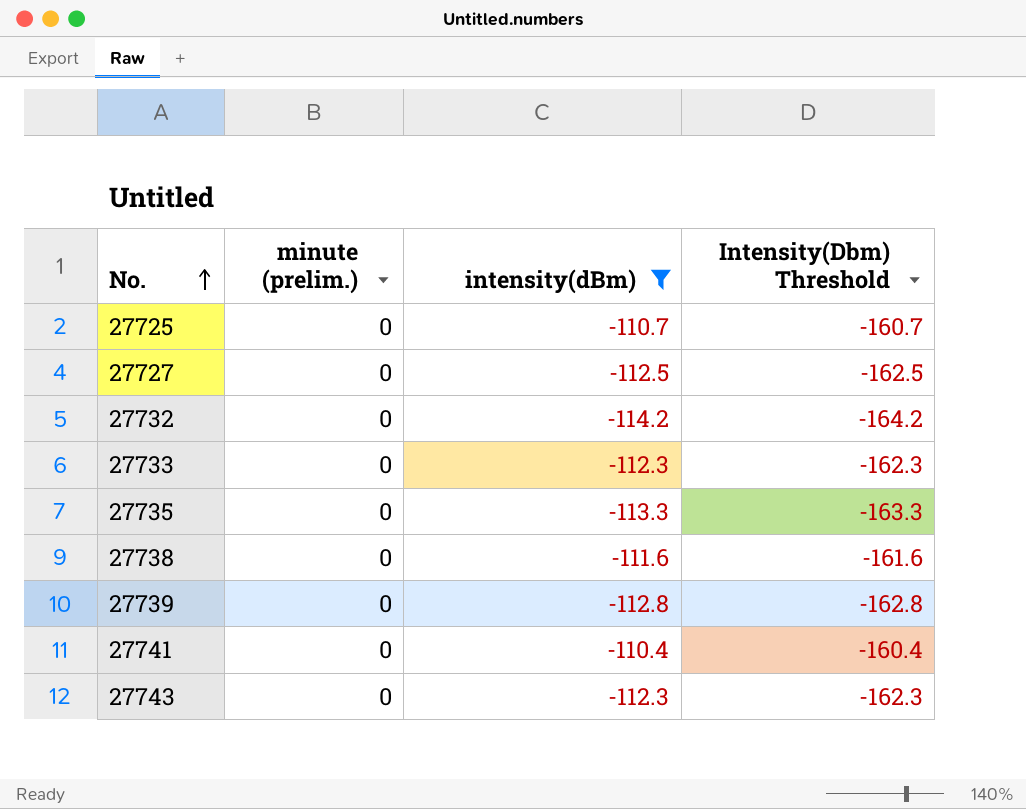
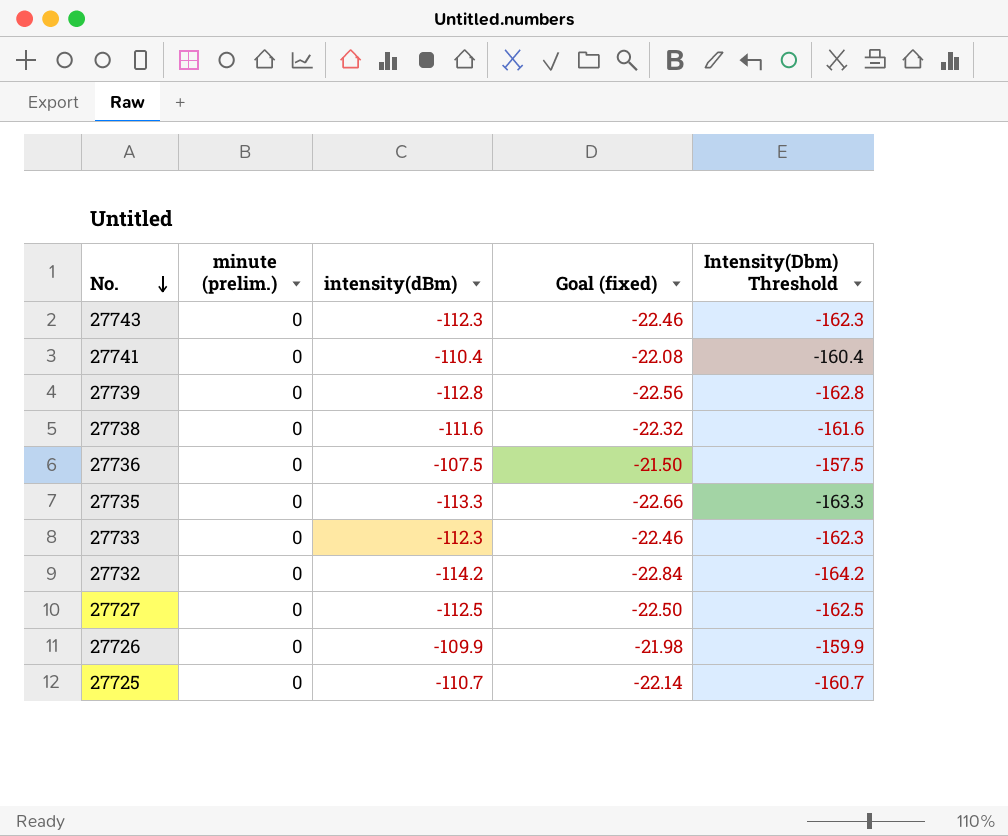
filter: intensity(dBm) <= -110.4 -> none
row order: No. ascending -> No. descending
column Goal (fixed) | formula: none -> [intensity(dBm)] * 0.2

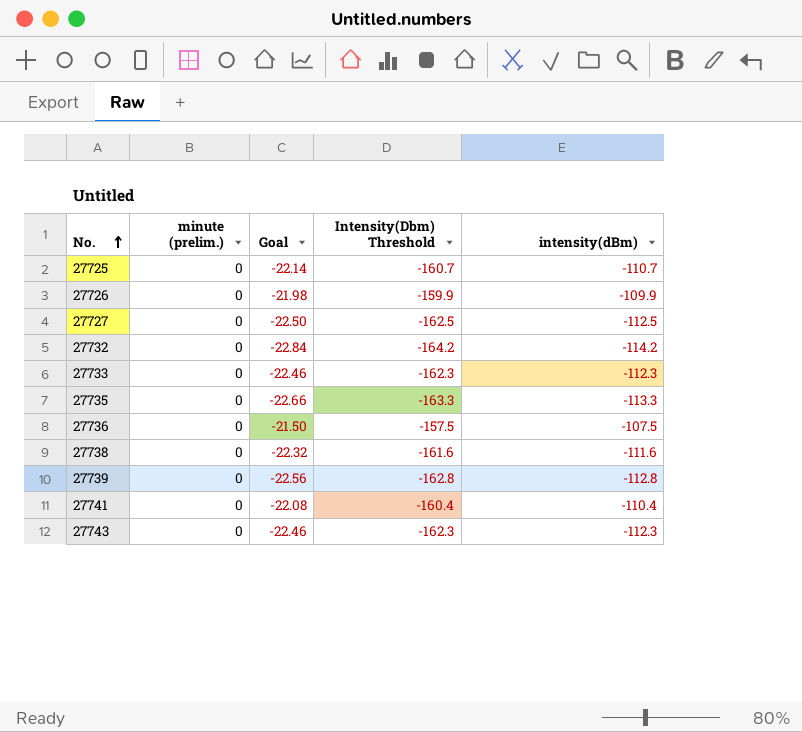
row order: No. descending -> No. ascending
column name: Goal (fixed) -> Goal
column intensity(dBm) | position: 3 -> 5

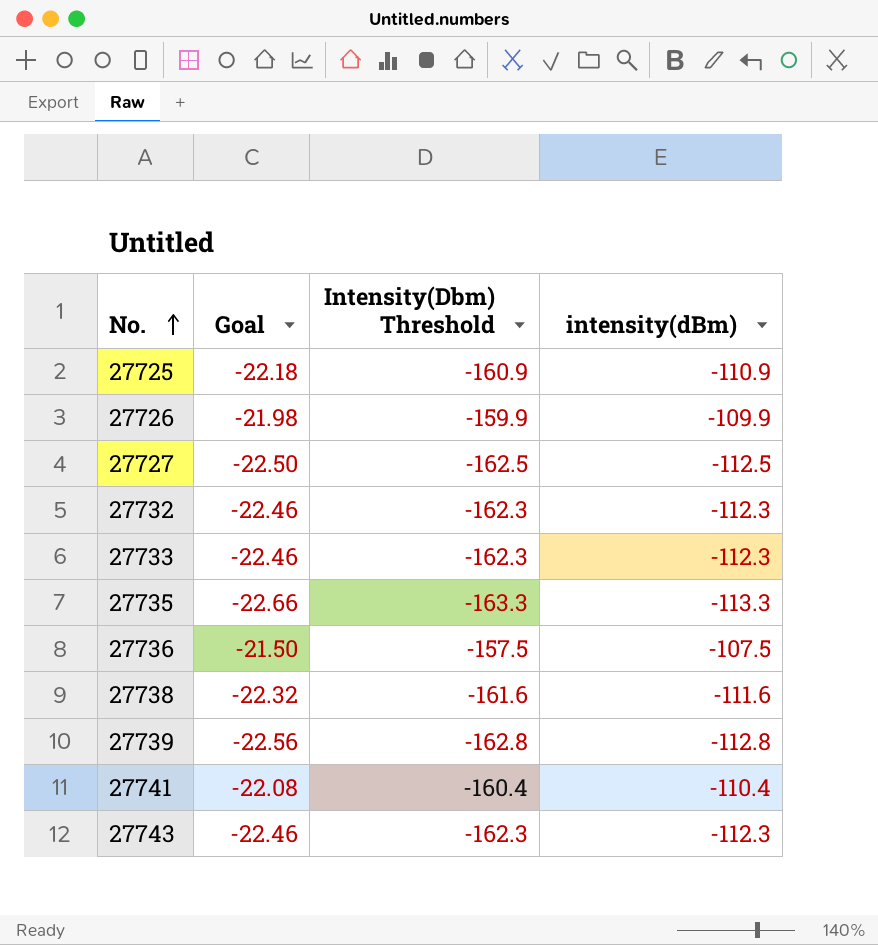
column minute (prelim.) | position: 2 -> none
27725 | Goal: -22.14 -> -22.18
27725 | Intensity(Dbm) Threshold: -160.7 -> -160.9
27725 | intensity(dBm): -110.7 -> -110.9
27732 | Goal: -22.84 -> -22.46
27732 | Intensity(Dbm) Threshold: -164.2 -> -162.3
27732 | intensity(dBm): -114.2 -> -112.3

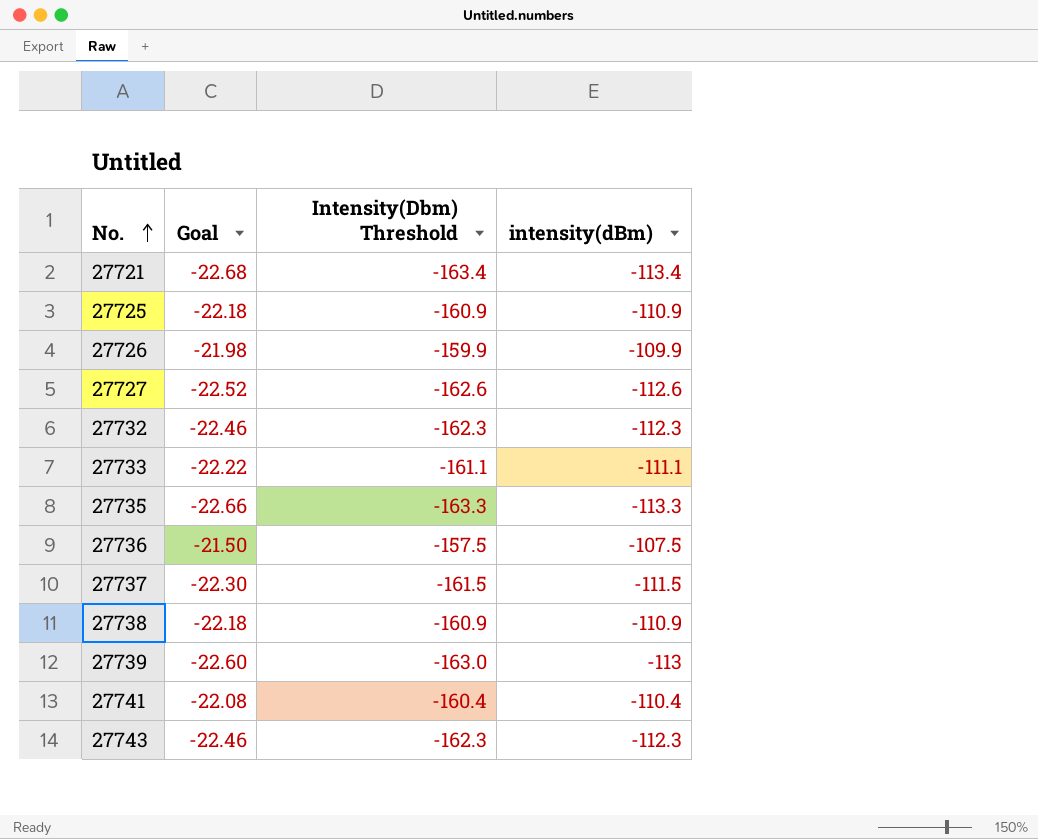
row 27721: none -> -22.68 | -163.4 | -113.4
27727 | Goal: -22.50 -> -22.52
27727 | Intensity(Dbm) Threshold: -162.5 -> -162.6
27727 | intensity(dBm): -112.5 -> -112.6
27733 | Goal: -22.46 -> -22.22
27733 | Intensity(Dbm) Threshold: -162.3 -> -161.1
27733 | intensity(dBm): -112.3 -> -111.1
row 27737: none -> -22.30 | -161.5 | -111.5
27738 | Goal: -22.32 -> -22.18
27738 | Intensity(Dbm) Threshold: -161.6 -> -160.9
27738 | intensity(dBm): -111.6 -> -110.9
27739 | Goal: -22.56 -> -22.60
27739 | Intensity(Dbm) Threshold: -162.8 -> -163.0
27739 | intensity(dBm): -112.8 -> -113

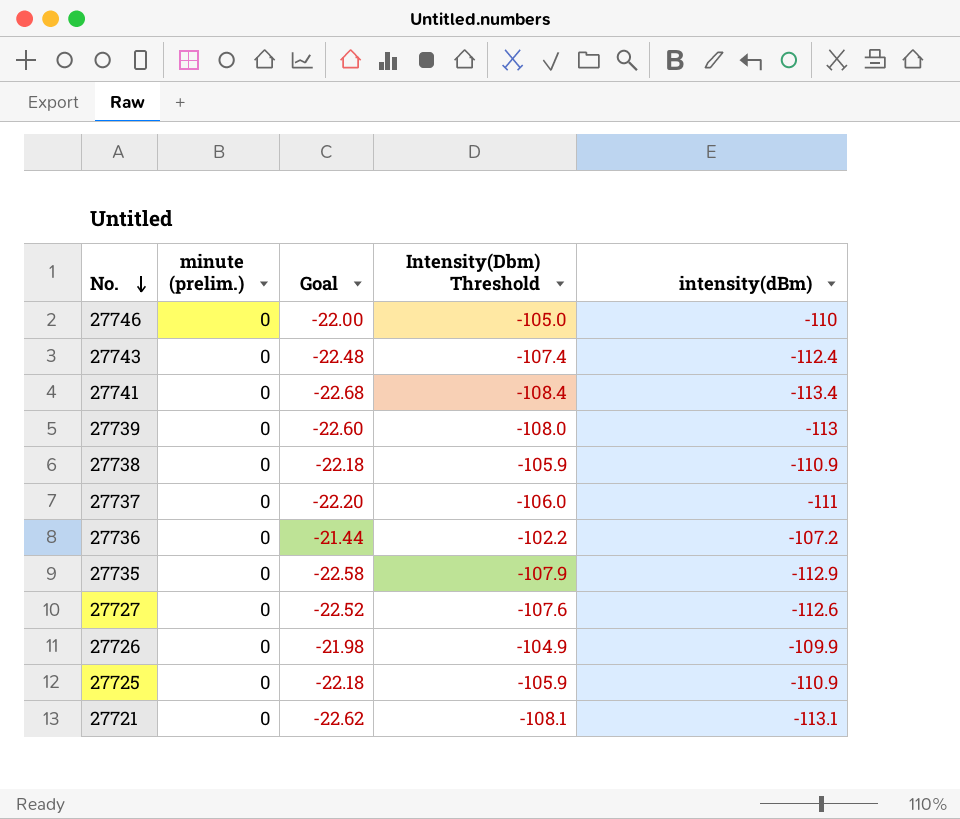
row order: No. ascending -> No. descending
column minute (prelim.) | position: none -> 2
column Intensity(Dbm) Threshold | formula: [intensity(dBm)] - 50 -> [intensity(dBm)] + 5
row 27732: -22.46 | -162.3 | -112.3 -> none
row 27733: -22.22 | -161.1 | -111.1 -> none
row 27746: none -> 0 | -22.00 | -105.0 | -110
27743 | Goal: -22.46 -> -22.48
27743 | intensity(dBm): -112.3 -> -112.4
27741 | Goal: -22.08 -> -22.68
27741 | intensity(dBm): -110.4 -> -113.4
27737 | Goal: -22.30 -> -22.20
27737 | intensity(dBm): -111.5 -> -111
27736 | Goal: -21.50 -> -21.44
27736 | intensity(dBm): -107.5 -> -107.2
27735 | Goal: -22.66 -> -22.58
27735 | intensity(dBm): -113.3 -> -112.9
27721 | Goal: -22.68 -> -22.62
27721 | intensity(dBm): -113.4 -> -113.1

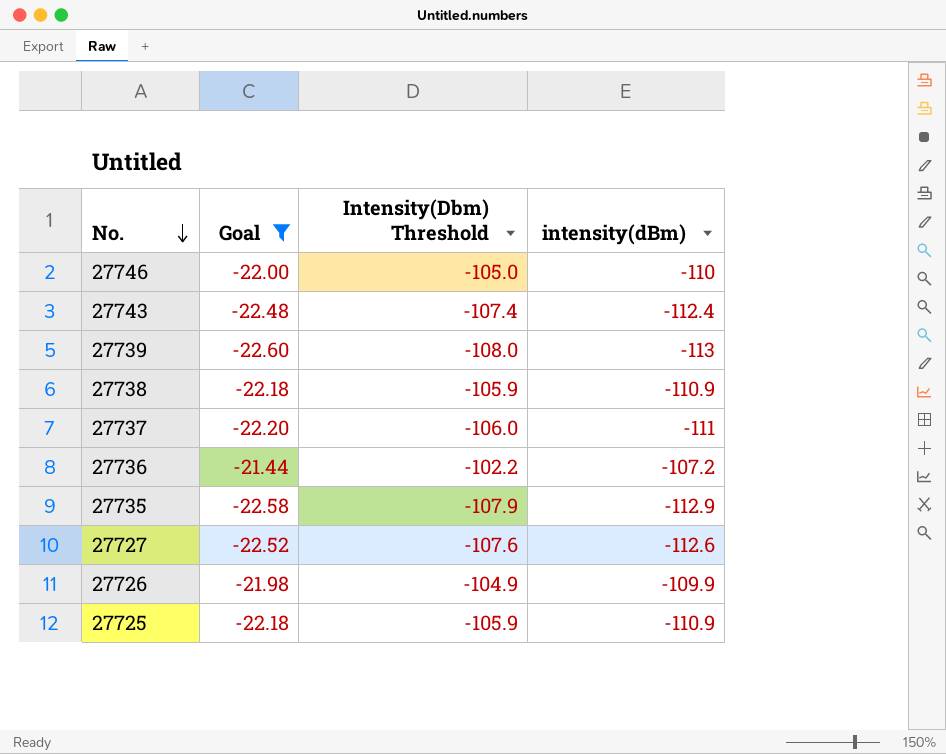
filter: none -> Goal >= -22.60
column minute (prelim.) | position: 2 -> none

